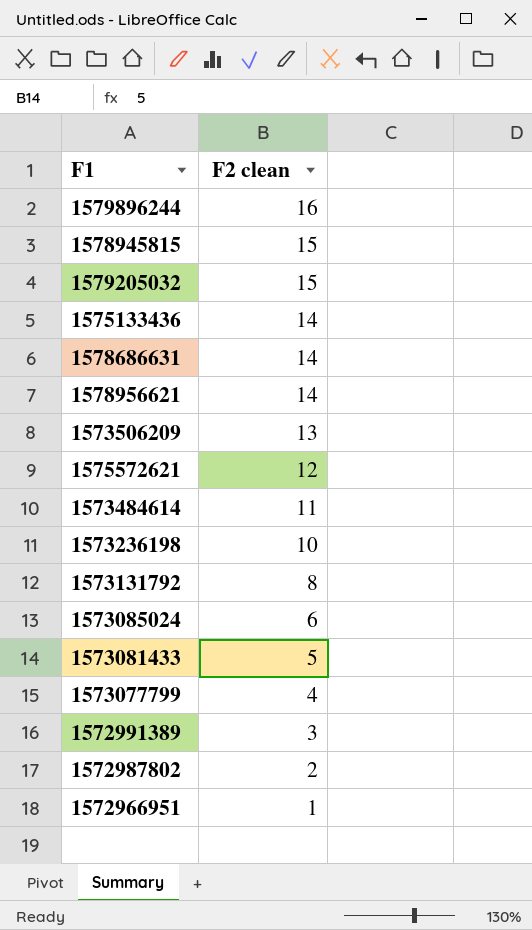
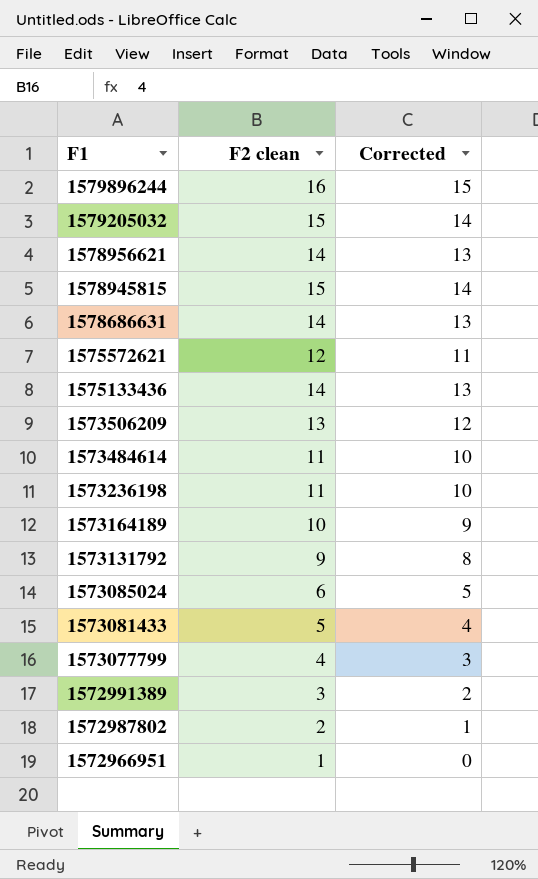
row order: F2 clean descending -> F1 descending
column Corrected | formula: none -> [F2 clean] - 1
1573236198 | F2 clean: 10 -> 11
row 1573164189: none -> 10 | 9
1573131792 | F2 clean: 8 -> 9

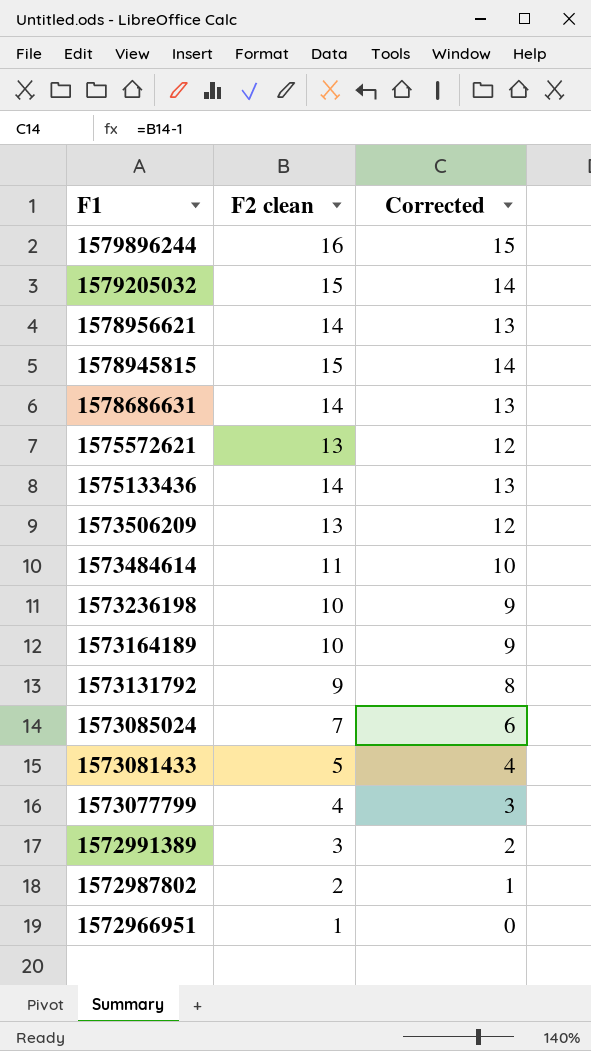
1575572621 | F2 clean: 12 -> 13
1575572621 | Corrected: 11 -> 12
1573236198 | F2 clean: 11 -> 10
1573236198 | Corrected: 10 -> 9
1573085024 | F2 clean: 6 -> 7
1573085024 | Corrected: 5 -> 6

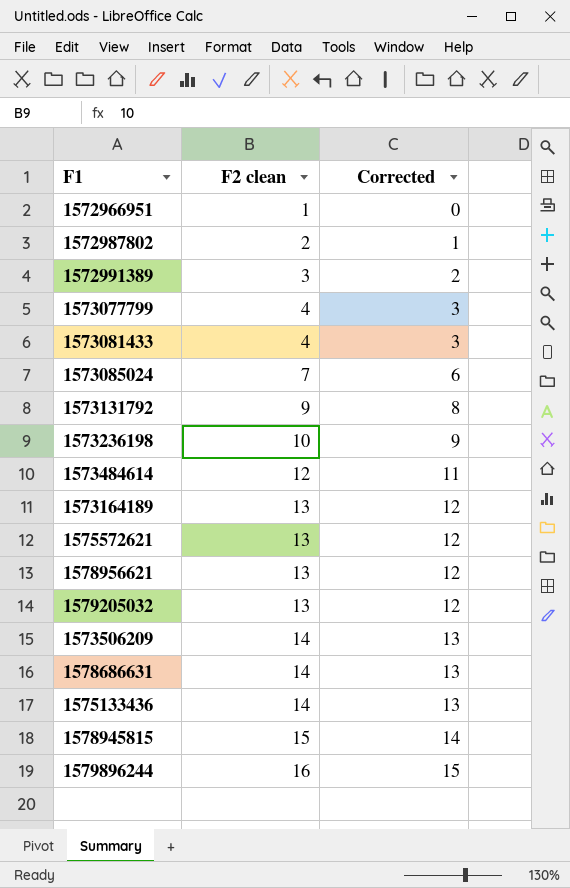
row order: F1 descending -> F2 clean ascending
1573081433 | F2 clean: 5 -> 4
1573081433 | Corrected: 4 -> 3
1573484614 | F2 clean: 11 -> 12
1573484614 | Corrected: 10 -> 11
1573164189 | F2 clean: 10 -> 13
1573164189 | Corrected: 9 -> 12
1578956621 | F2 clean: 14 -> 13
1578956621 | Corrected: 13 -> 12
1579205032 | F2 clean: 15 -> 13
1579205032 | Corrected: 14 -> 12
1573506209 | F2 clean: 13 -> 14
1573506209 | Corrected: 12 -> 13

